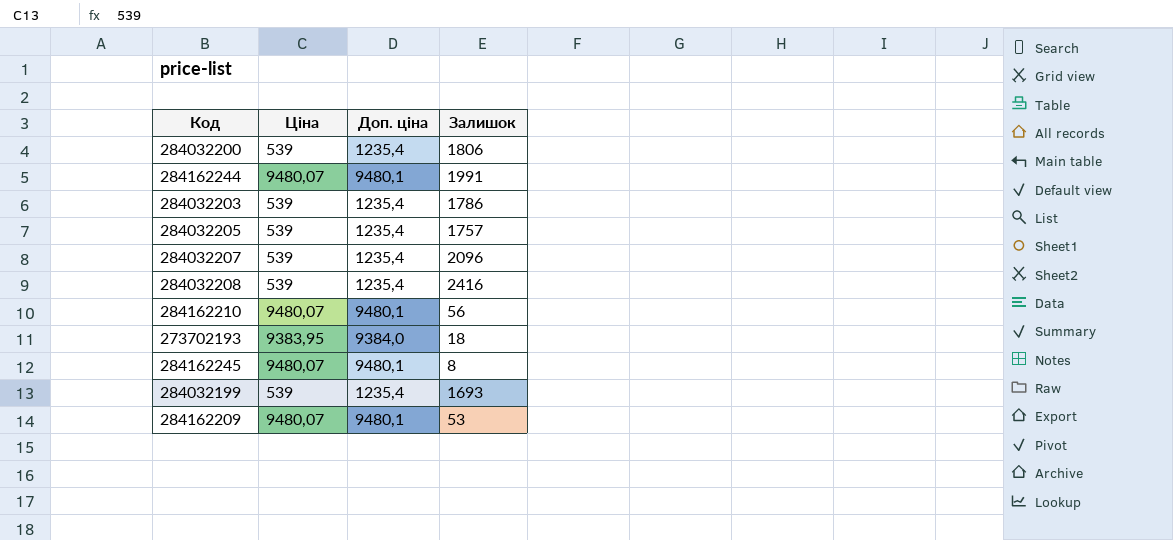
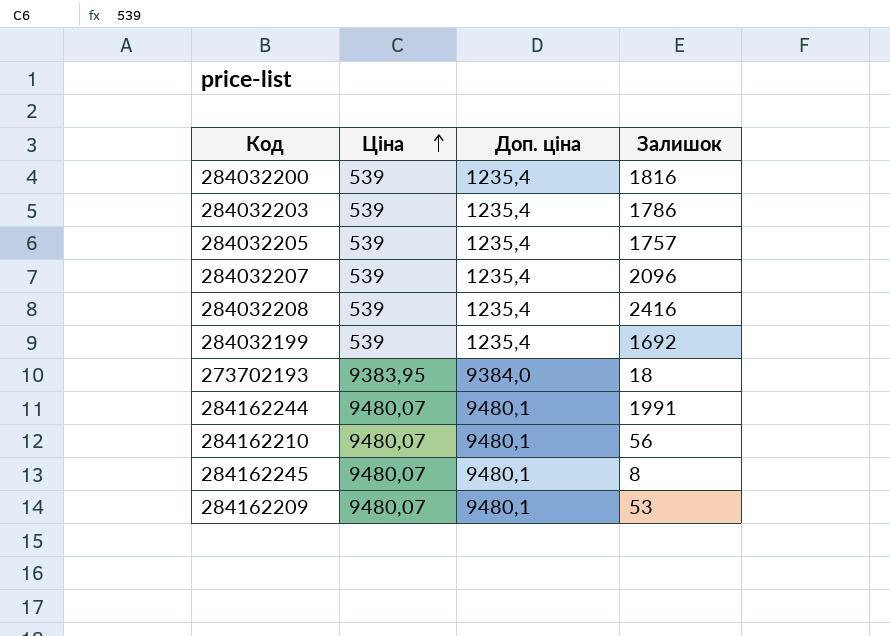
row order: none -> Ціна ascending
284032200 | Залишок: 1806 -> 1816
284032199 | Залишок: 1693 -> 1692

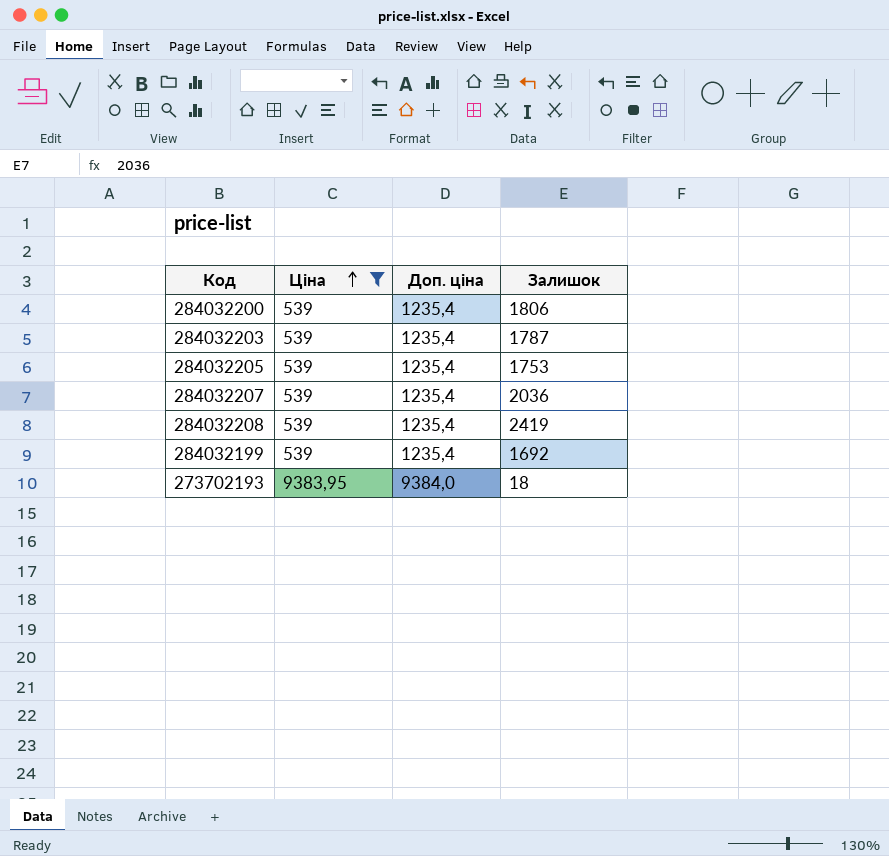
filter: none -> Ціна != 9480,07
284032200 | Залишок: 1816 -> 1806
284032203 | Залишок: 1786 -> 1787
284032205 | Залишок: 1757 -> 1753
284032207 | Залишок: 2096 -> 2036
284032208 | Залишок: 2416 -> 2419

